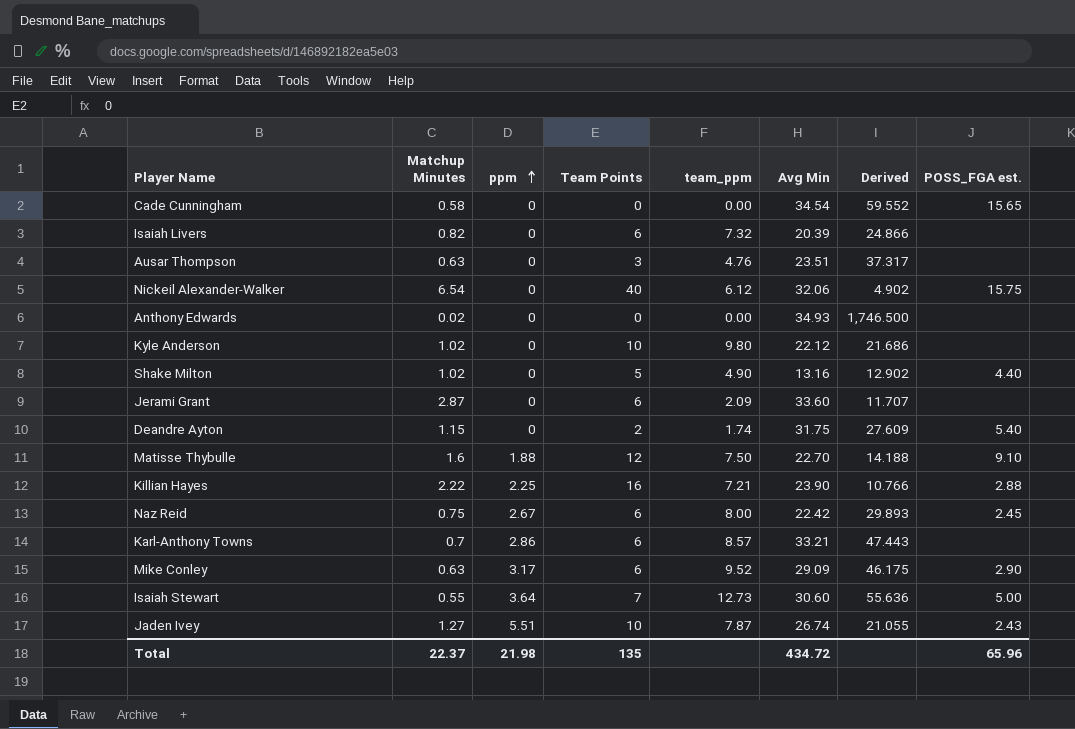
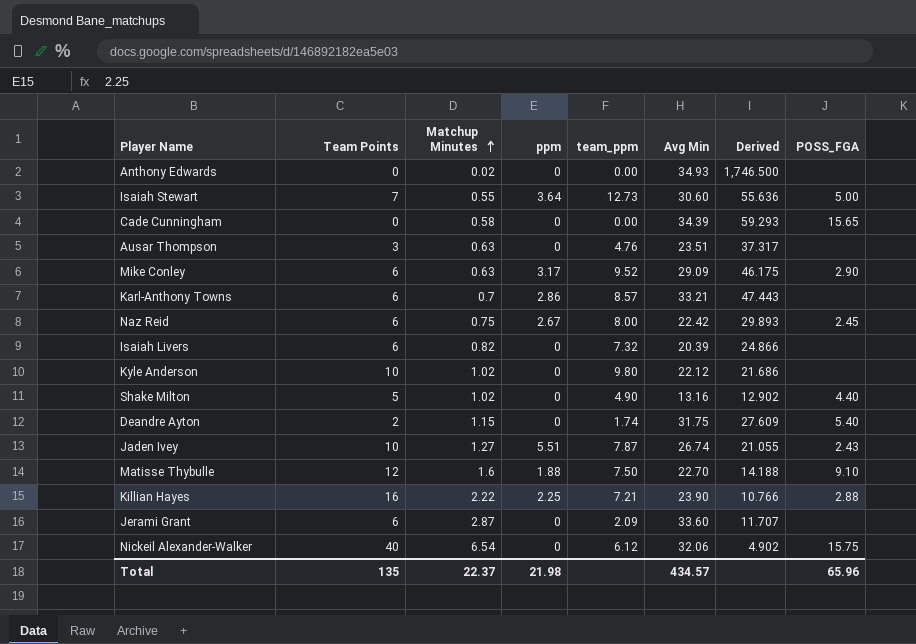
row order: ppm ascending -> Matchup Minutes ascending
column Team Points | position: 4 -> 2
column name: POSS_FGA est. -> POSS_FGA
Cade Cunningham | Avg Min: 34.54 -> 34.39
Cade Cunningham | Derived: 59.552 -> 59.293
Total | Avg Min: 434.72 -> 434.57

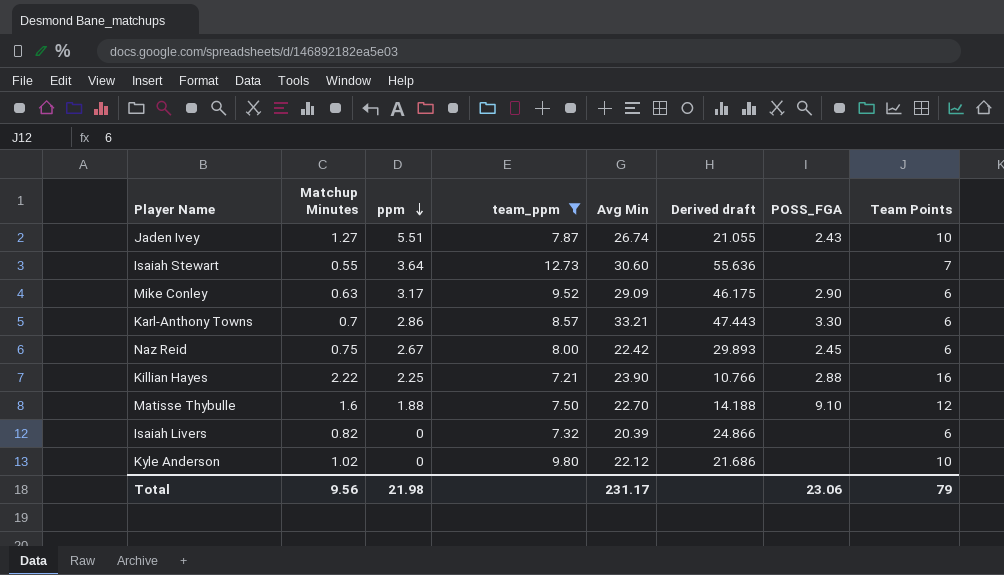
filter: none -> team_ppm >= 7.21
row order: Matchup Minutes ascending -> ppm descending
column name: Derived -> Derived draft
column Team Points | position: 2 -> 8
Isaiah Stewart | POSS_FGA: 5.00 -> none
Karl-Anthony Towns | POSS_FGA: none -> 3.30
Total | Matchup Minutes: 22.37 -> 9.56
Total | Avg Min: 434.57 -> 231.17
Total | POSS_FGA: 65.96 -> 23.06
Total | Team Points: 135 -> 79

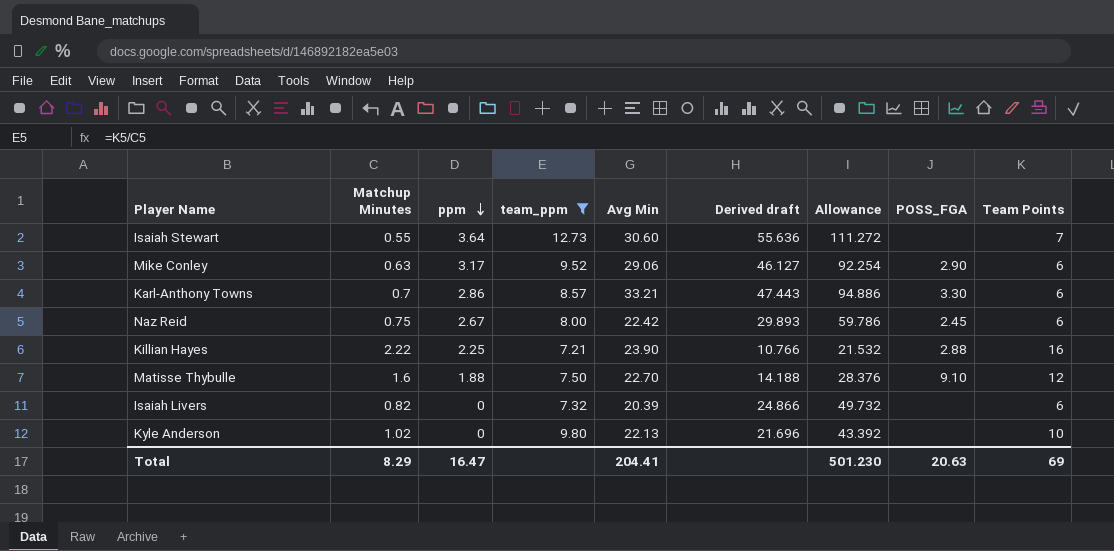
column Allowance | formula: none -> [Derived draft] * 2
row Jaden Ivey: 1.27 | 5.51 | 7.87 | 26.74 | 21.055 | 2.43 | 10 -> none
Mike Conley | Avg Min: 29.09 -> 29.06
Mike Conley | Derived draft: 46.175 -> 46.127
Kyle Anderson | Avg Min: 22.12 -> 22.13
Kyle Anderson | Derived draft: 21.686 -> 21.696
Total | Matchup Minutes: 9.56 -> 8.29
Total | ppm: 21.98 -> 16.47
Total | Avg Min: 231.17 -> 204.41
Total | POSS_FGA: 23.06 -> 20.63
Total | Team Points: 79 -> 69

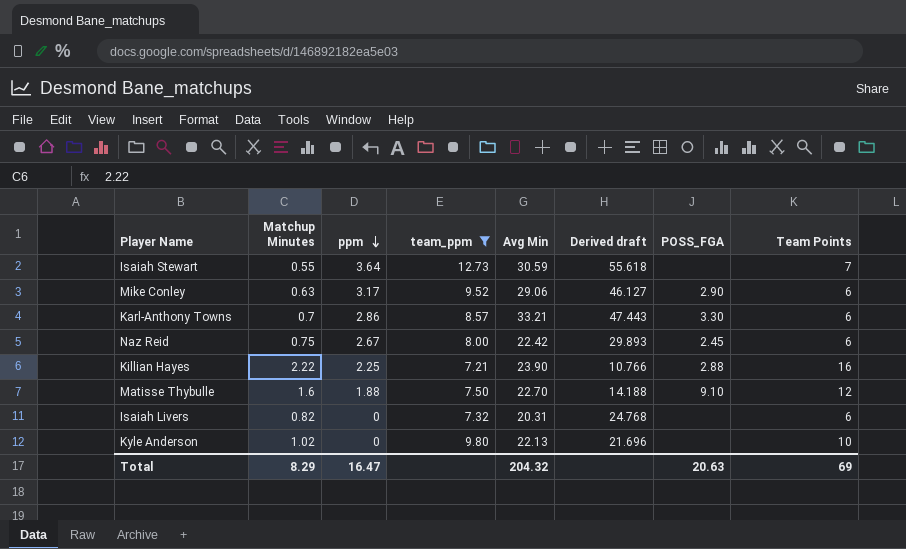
column Allowance | formula: [Derived draft] * 2 -> none
Isaiah Stewart | Avg Min: 30.60 -> 30.59
Isaiah Stewart | Derived draft: 55.636 -> 55.618
Isaiah Livers | Avg Min: 20.39 -> 20.31
Isaiah Livers | Derived draft: 24.866 -> 24.768
Total | Avg Min: 204.41 -> 204.32

